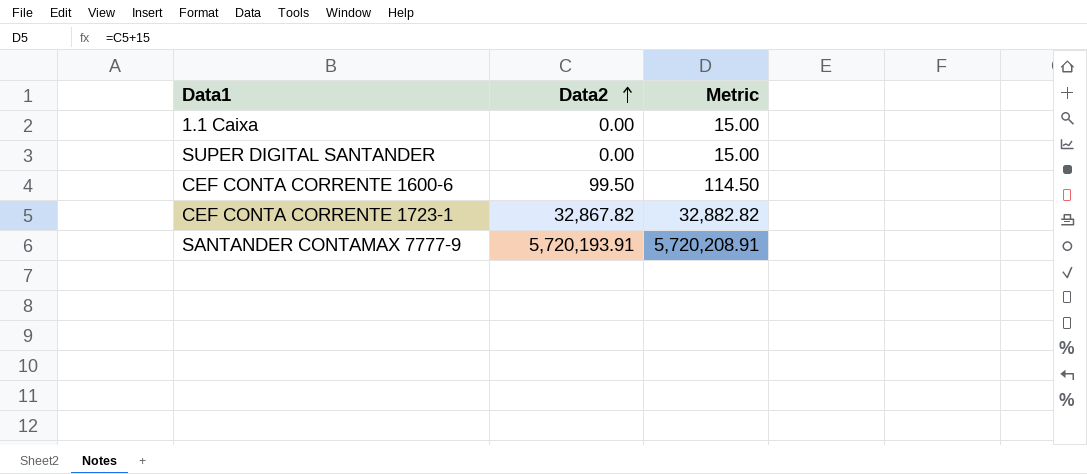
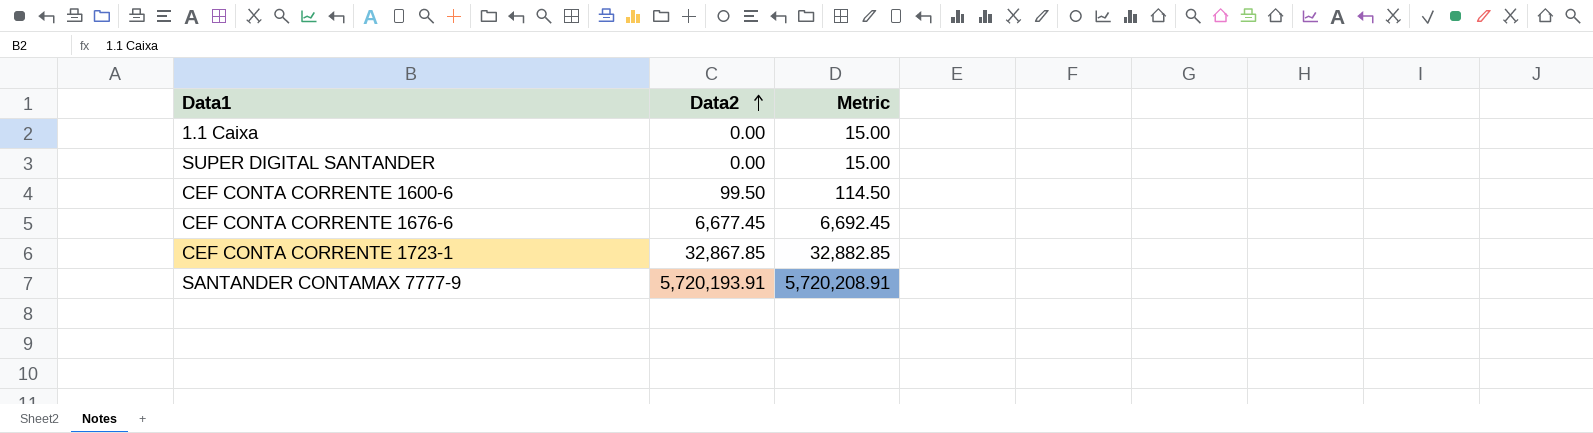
row CEF CONTA CORRENTE 1676-6: none -> 6,677.45 | 6,692.45
CEF CONTA CORRENTE 1723-1 | Data2: 32,867.82 -> 32,867.85
CEF CONTA CORRENTE 1723-1 | Metric: 32,882.82 -> 32,882.85

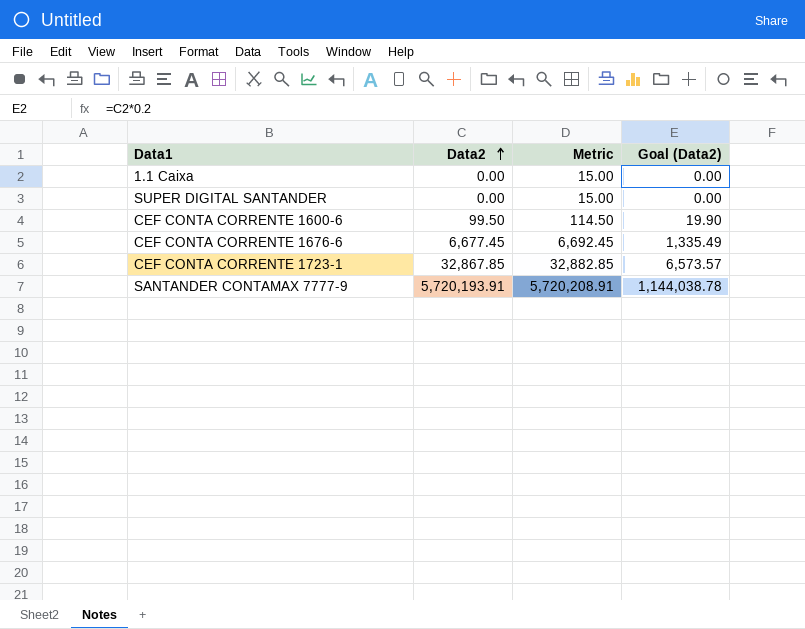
column Goal (Data2) | formula: none -> [Data2] * 0.2

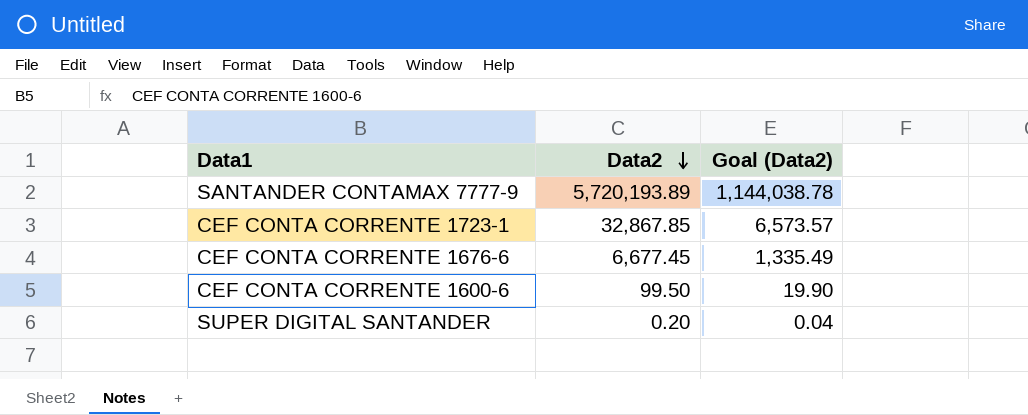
row order: Data2 ascending -> Data2 descending
column Metric | formula: [Data2] + 15 -> none
row 1.1 Caixa: 0.00 | 15.00 | 0.00 -> none
SANTANDER CONTAMAX 7777-9 | Data2: 5,720,193.91 -> 5,720,193.89
SUPER DIGITAL SANTANDER | Data2: 0.00 -> 0.20
SUPER DIGITAL SANTANDER | Goal (Data2): 0.00 -> 0.04

